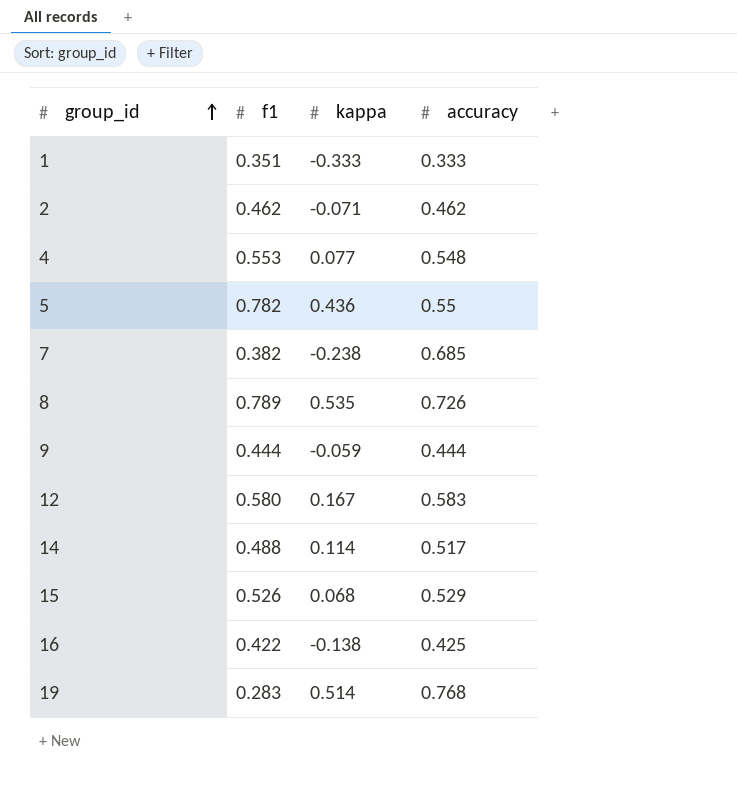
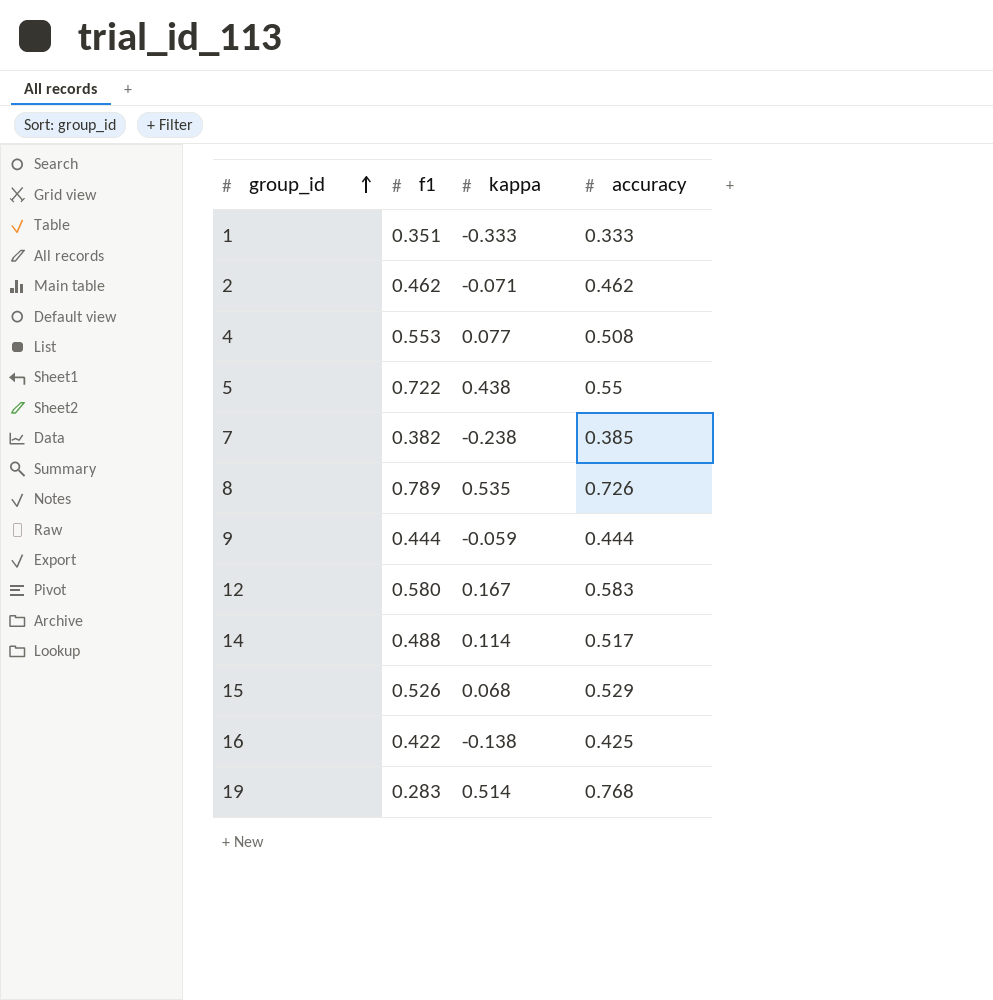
4 | accuracy: 0.548 -> 0.508
5 | f1: 0.782 -> 0.722
5 | kappa: 0.436 -> 0.438
7 | accuracy: 0.685 -> 0.385

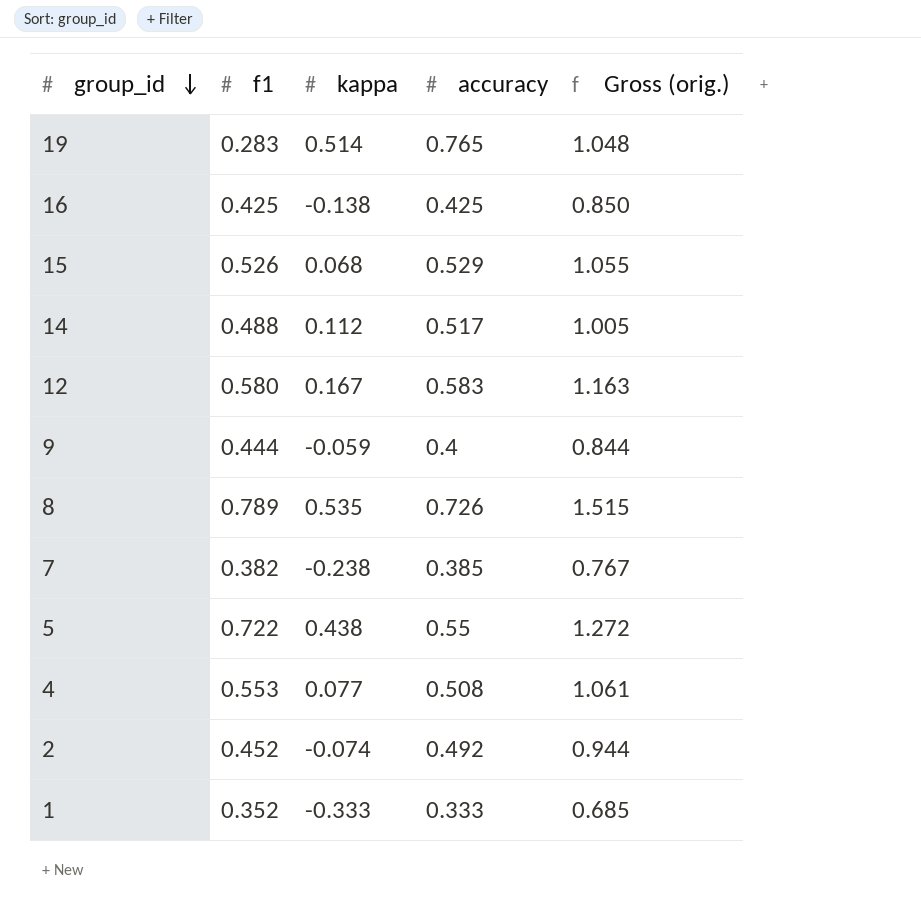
row order: group_id ascending -> group_id descending
column Gross (orig.) | formula: none -> [f1] + [accuracy]
19 | accuracy: 0.768 -> 0.765
16 | f1: 0.422 -> 0.425
14 | kappa: 0.114 -> 0.112
9 | accuracy: 0.444 -> 0.4
2 | f1: 0.462 -> 0.452
2 | kappa: -0.071 -> -0.074
2 | accuracy: 0.462 -> 0.492
1 | f1: 0.351 -> 0.352

